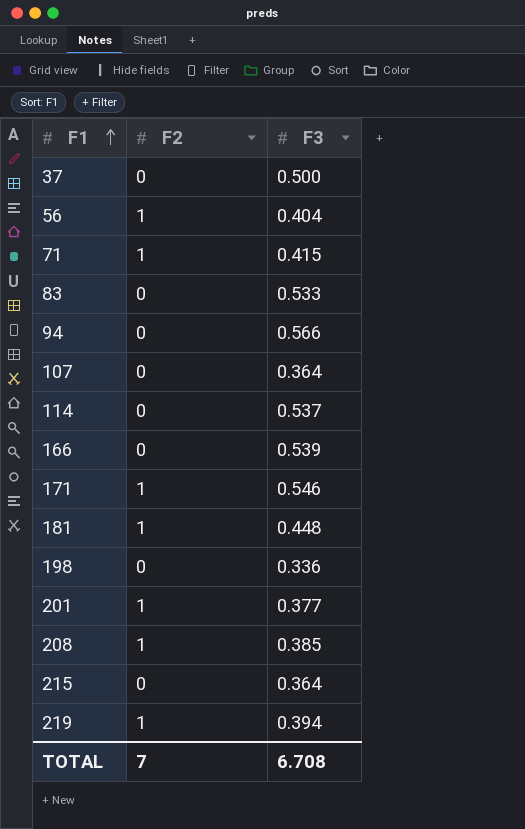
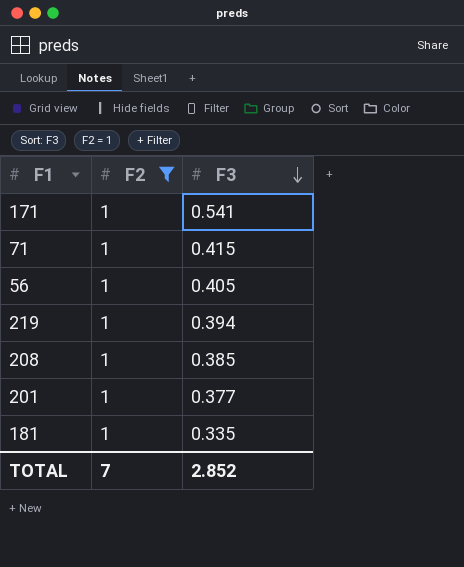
filter: none -> F2 = 1
row order: F1 ascending -> F3 descending
171 | F3: 0.546 -> 0.541
56 | F3: 0.404 -> 0.405
181 | F3: 0.448 -> 0.335
TOTAL | F3: 6.708 -> 2.852

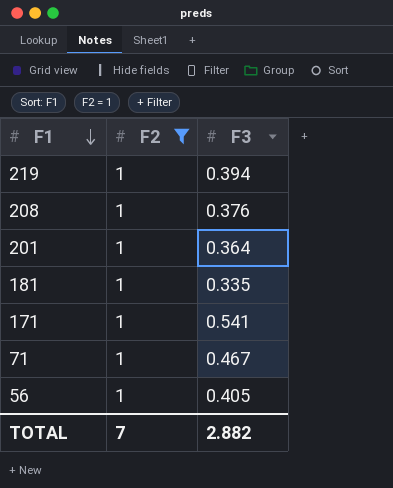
row order: F3 descending -> F1 descending
208 | F3: 0.385 -> 0.376
201 | F3: 0.377 -> 0.364
71 | F3: 0.415 -> 0.467
TOTAL | F3: 2.852 -> 2.882

